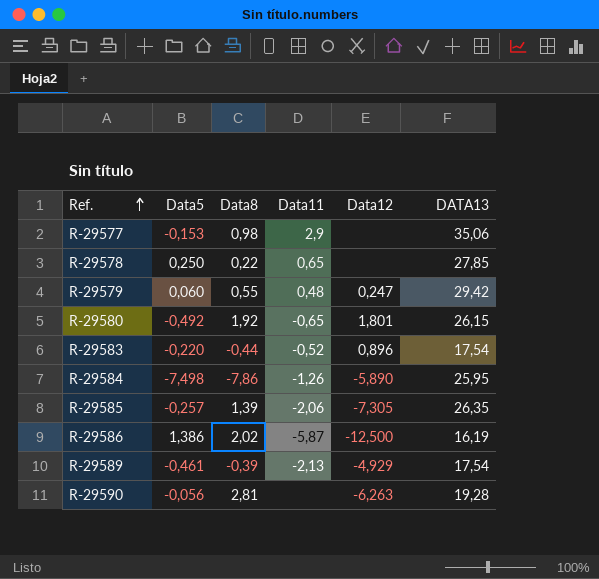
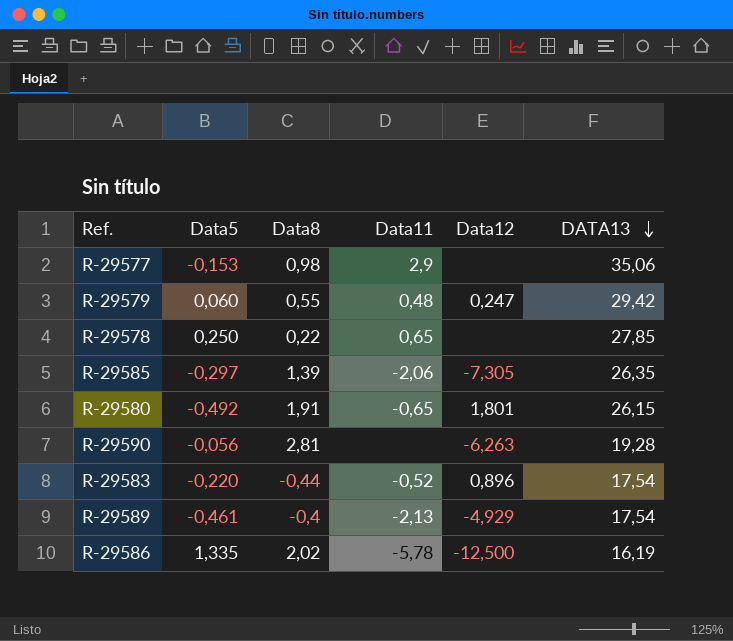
row order: Ref. ascending -> DATA13 descending
row R-29584: -7,498 | -7,86 | -1,26 | -5,890 | 25,95 -> none
R-29585 | Data5: -0,257 -> -0,297
R-29580 | Data8: 1,92 -> 1,91
R-29589 | Data8: -0,39 -> -0,4
R-29586 | Data5: 1,386 -> 1,335
R-29586 | Data11: -5,87 -> -5,78

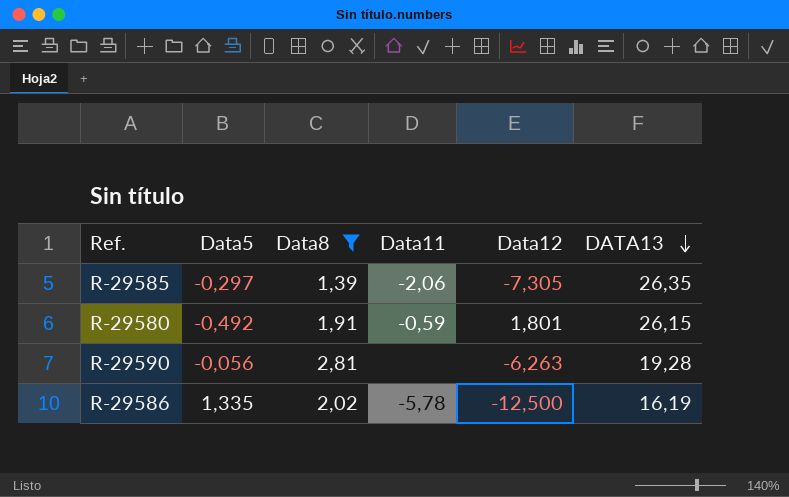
filter: none -> Data8 >= 1,39
R-29580 | Data11: -0,65 -> -0,59

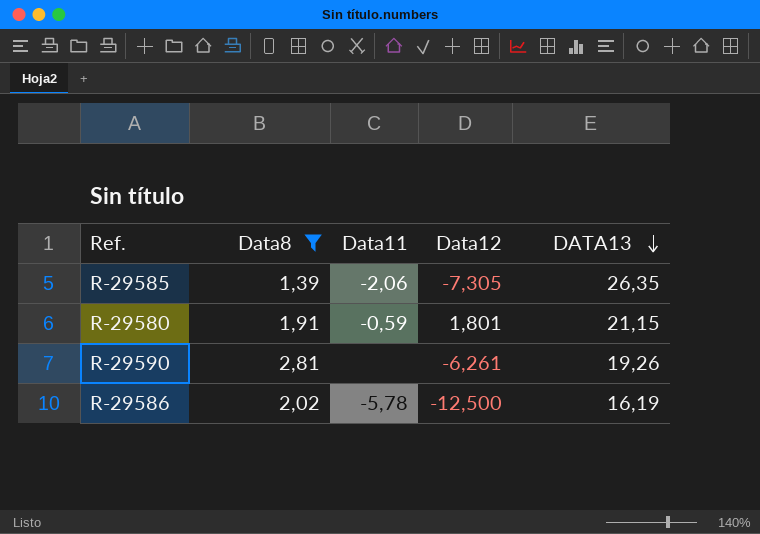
column Data5 | position: 2 -> none
R-29580 | DATA13: 26,15 -> 21,15
R-29590 | Data12: -6,263 -> -6,261
R-29590 | DATA13: 19,28 -> 19,26

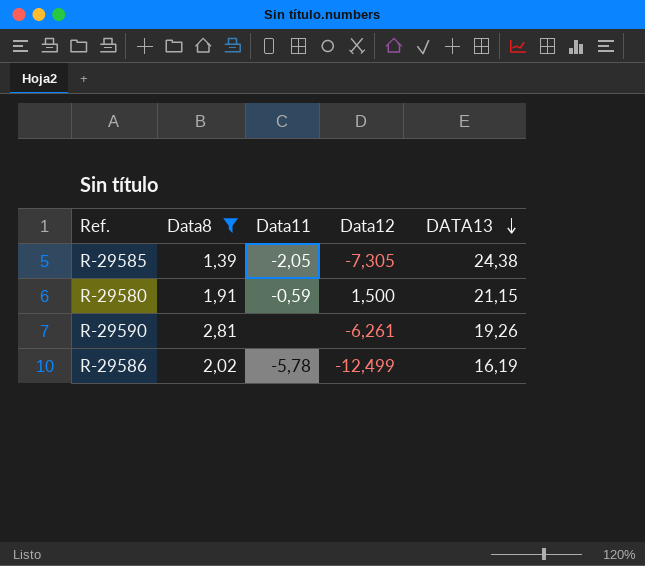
R-29585 | Data11: -2,06 -> -2,05
R-29585 | DATA13: 26,35 -> 24,38
R-29580 | Data12: 1,801 -> 1,500
R-29586 | Data12: -12,500 -> -12,499

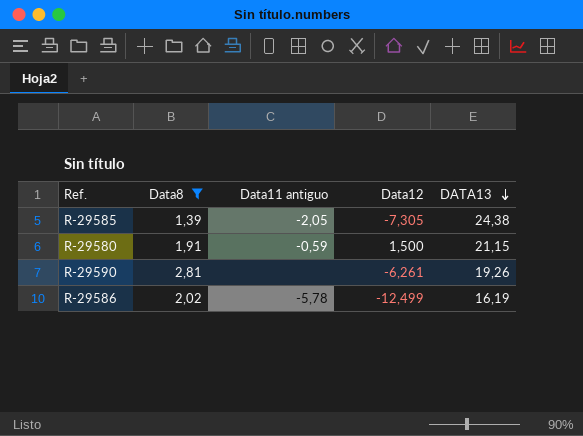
column name: Data11 -> Data11 antiguo

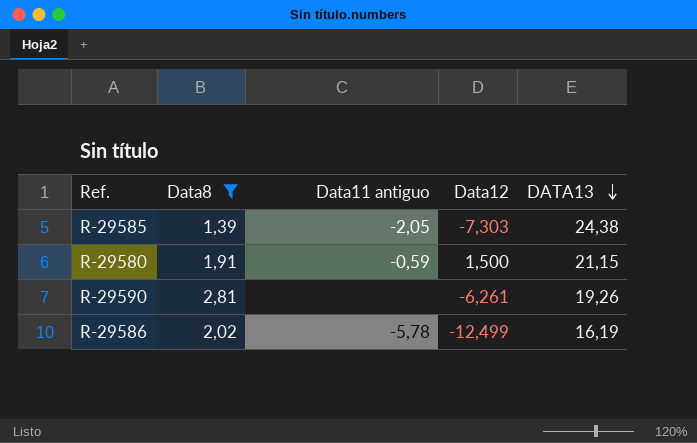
R-29585 | Data12: -7,305 -> -7,303

